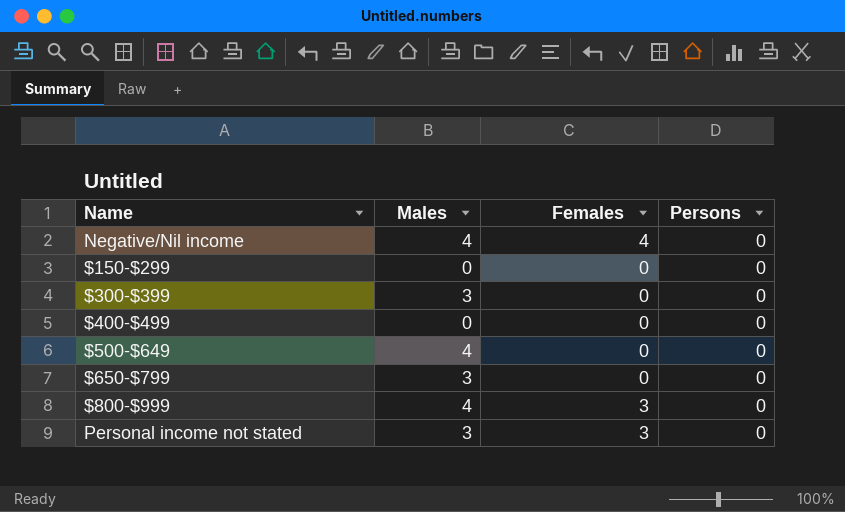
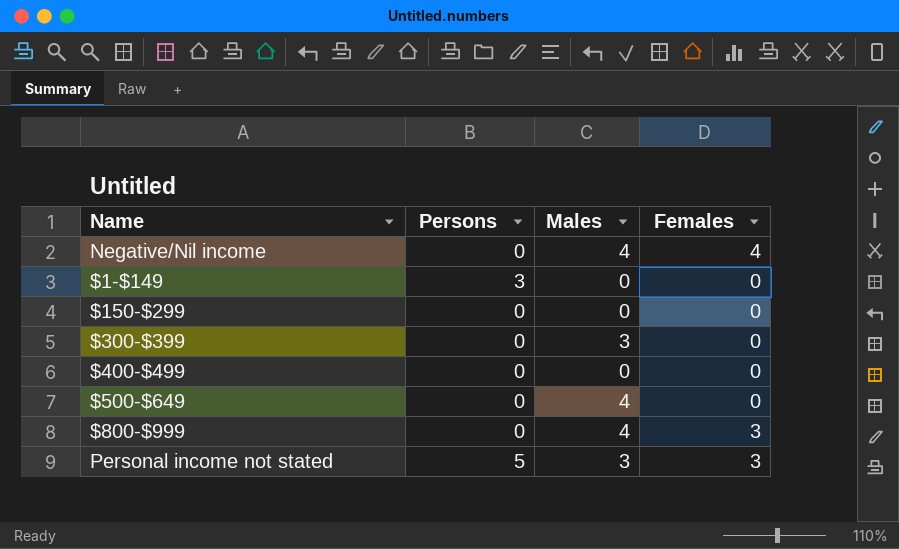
column Persons | position: 4 -> 2
row $650-$799: 3 | 0 | 0 -> none
row $1-$149: none -> 3 | 0 | 0
Personal income not stated | Persons: 0 -> 5

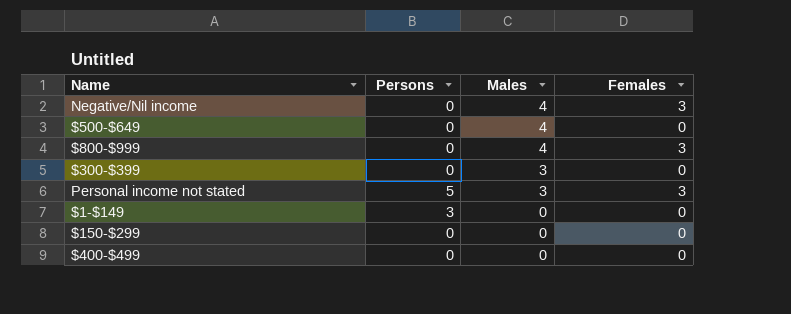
row order: none -> Males descending
Negative/Nil income | Females: 4 -> 3

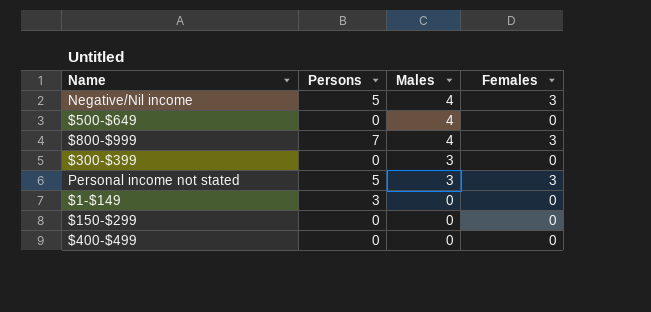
Negative/Nil income | Persons: 0 -> 5
$800-$999 | Persons: 0 -> 7

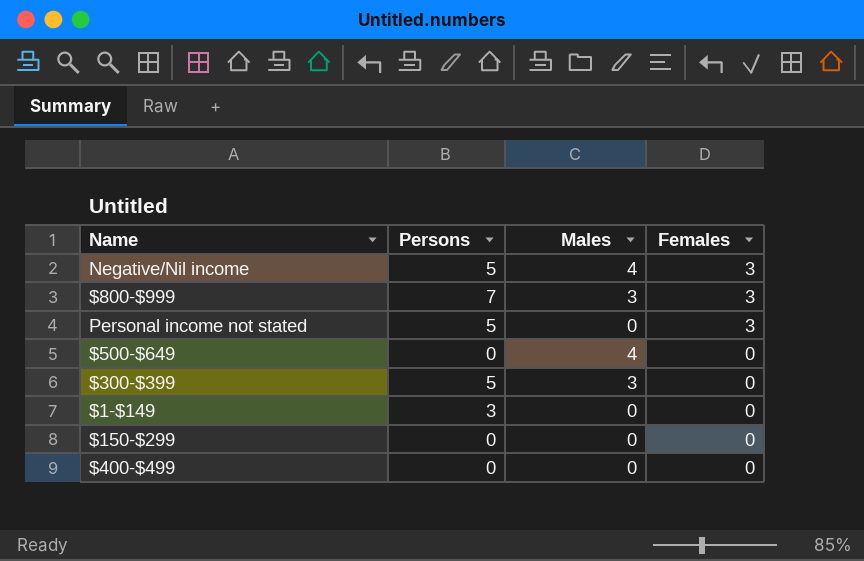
row order: Males descending -> Females descending
$800-$999 | Males: 4 -> 3
Personal income not stated | Males: 3 -> 0
$300-$399 | Persons: 0 -> 5

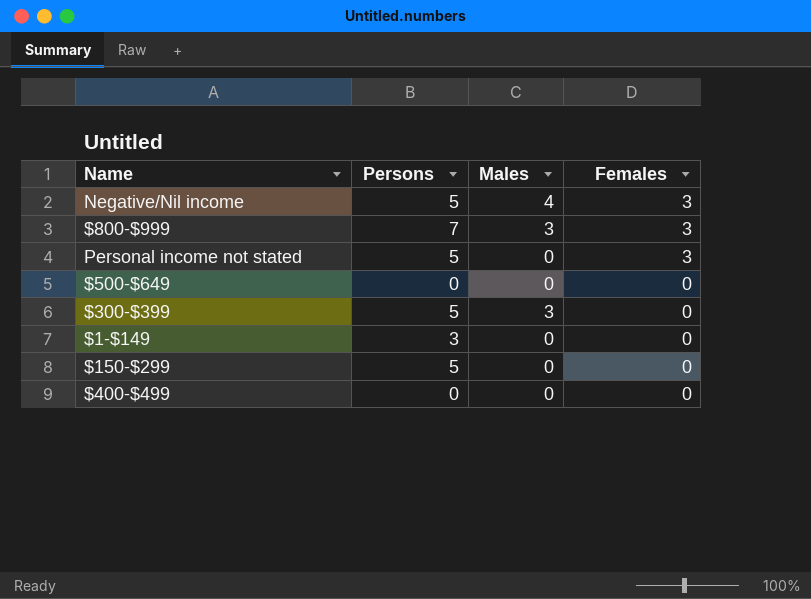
$500-$649 | Males: 4 -> 0
$150-$299 | Persons: 0 -> 5

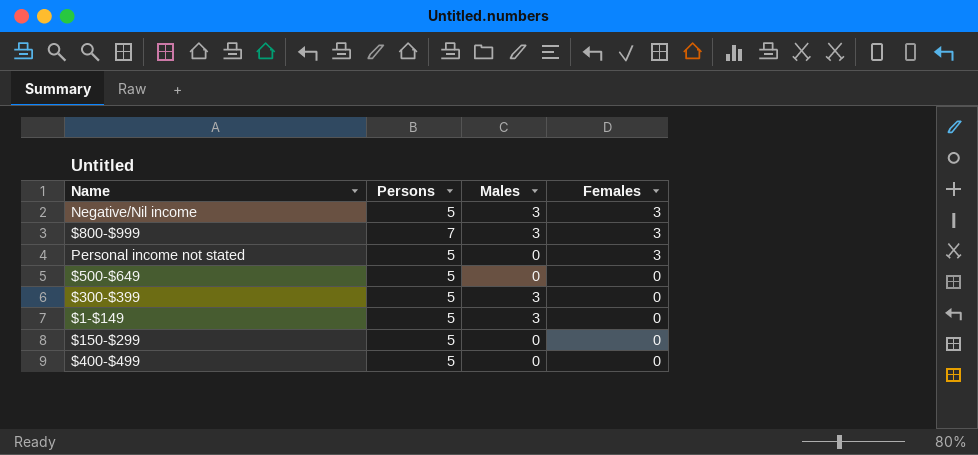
Negative/Nil income | Males: 4 -> 3
$500-$649 | Persons: 0 -> 5
$1-$149 | Persons: 3 -> 5
$1-$149 | Males: 0 -> 3
$400-$499 | Persons: 0 -> 5

